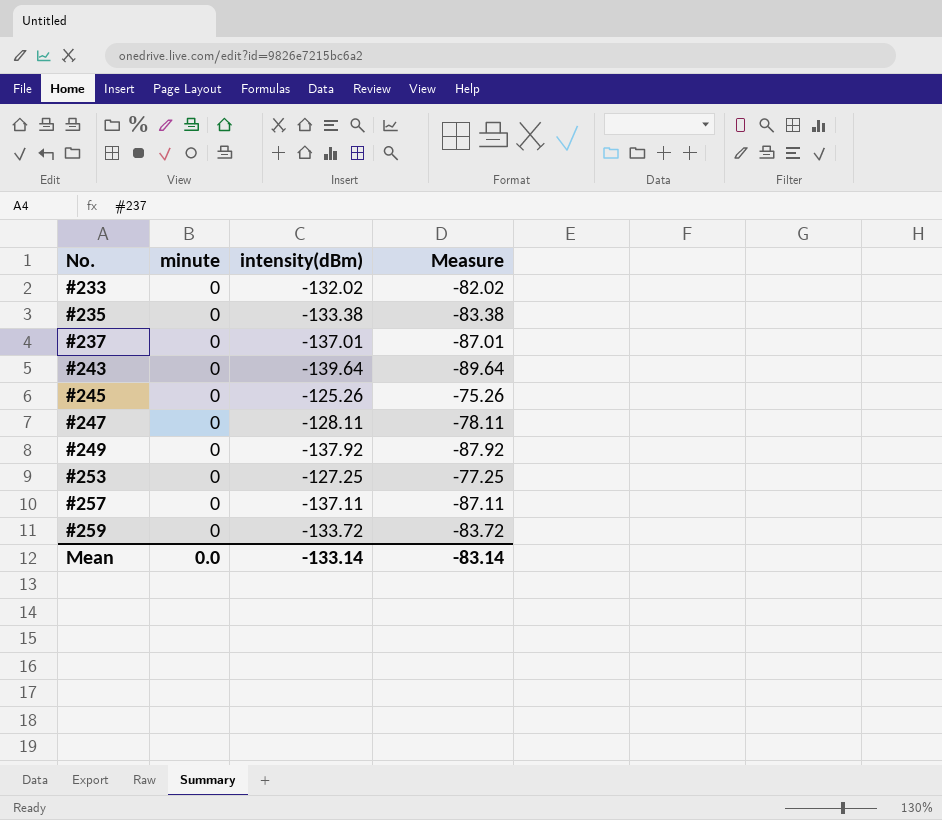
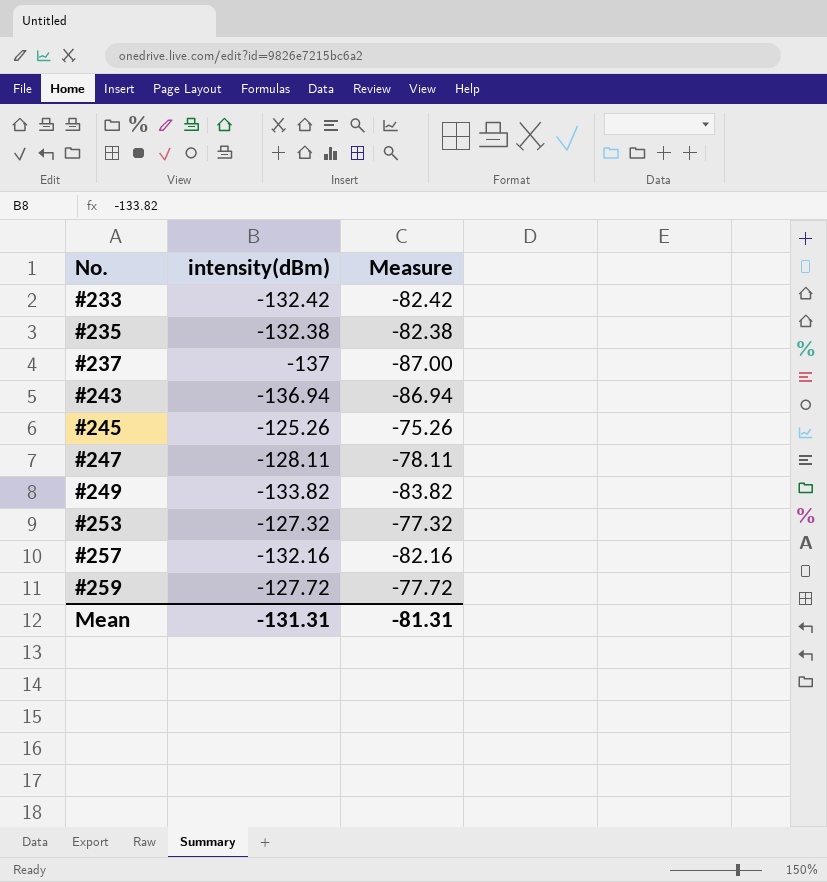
column minute | position: 2 -> none
#233 | intensity(dBm): -132.02 -> -132.42
#233 | Measure: -82.02 -> -82.42
#235 | intensity(dBm): -133.38 -> -132.38
#235 | Measure: -83.38 -> -82.38
#237 | intensity(dBm): -137.01 -> -137
#237 | Measure: -87.01 -> -87.00
#243 | intensity(dBm): -139.64 -> -136.94
#243 | Measure: -89.64 -> -86.94
#249 | intensity(dBm): -137.92 -> -133.82
#249 | Measure: -87.92 -> -83.82
#253 | intensity(dBm): -127.25 -> -127.32
#253 | Measure: -77.25 -> -77.32
#257 | intensity(dBm): -137.11 -> -132.16
#257 | Measure: -87.11 -> -82.16
#259 | intensity(dBm): -133.72 -> -127.72
#259 | Measure: -83.72 -> -77.72
Mean | intensity(dBm): -133.14 -> -131.31
Mean | Measure: -83.14 -> -81.31

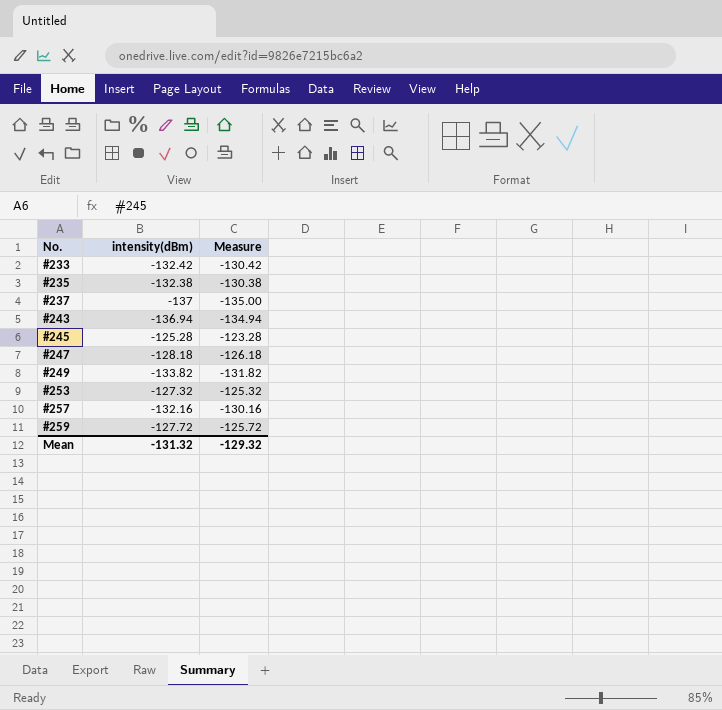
column Measure | formula: [intensity(dBm)] + 50 -> [intensity(dBm)] + 2
#245 | intensity(dBm): -125.26 -> -125.28
#247 | intensity(dBm): -128.11 -> -128.18
Mean | intensity(dBm): -131.31 -> -131.32
Mean | Measure: -81.31 -> -129.32

